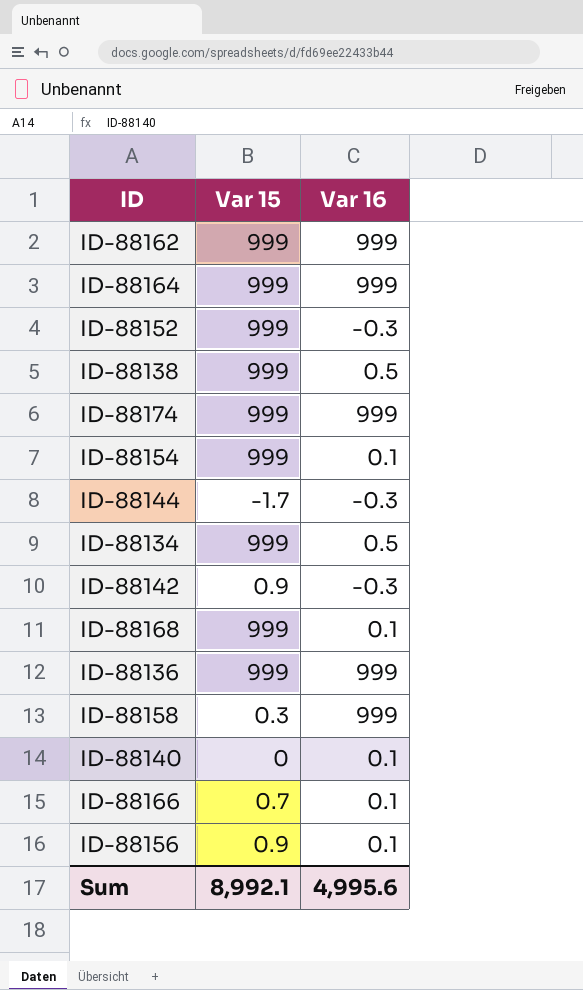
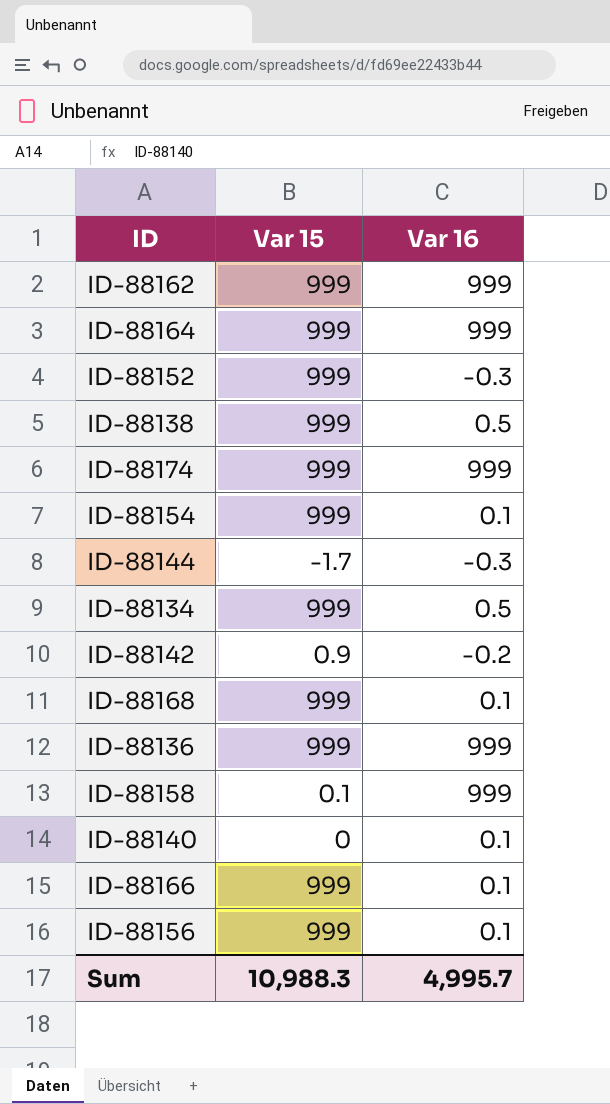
ID-88142 | Var 16: -0.3 -> -0.2
ID-88158 | Var 15: 0.3 -> 0.1
ID-88166 | Var 15: 0.7 -> 999
ID-88156 | Var 15: 0.9 -> 999
Sum | Var 15: 8,992.1 -> 10,988.3
Sum | Var 16: 4,995.6 -> 4,995.7

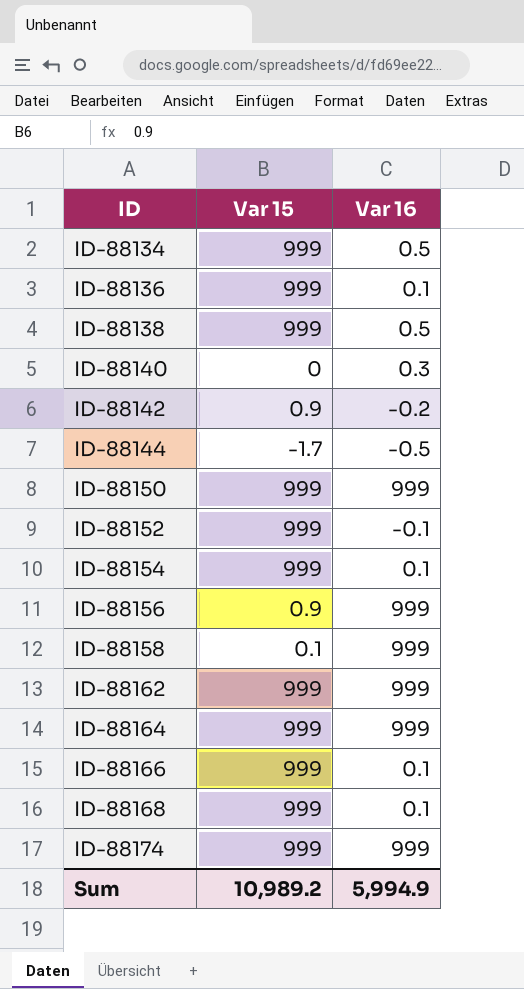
row order: none -> ID ascending
ID-88136 | Var 16: 999 -> 0.1
ID-88140 | Var 16: 0.1 -> 0.3
ID-88144 | Var 16: -0.3 -> -0.5
row ID-88150: none -> 999 | 999
ID-88152 | Var 16: -0.3 -> -0.1
ID-88156 | Var 15: 999 -> 0.9
ID-88156 | Var 16: 0.1 -> 999
Sum | Var 15: 10,988.3 -> 10,989.2
Sum | Var 16: 4,995.7 -> 5,994.9

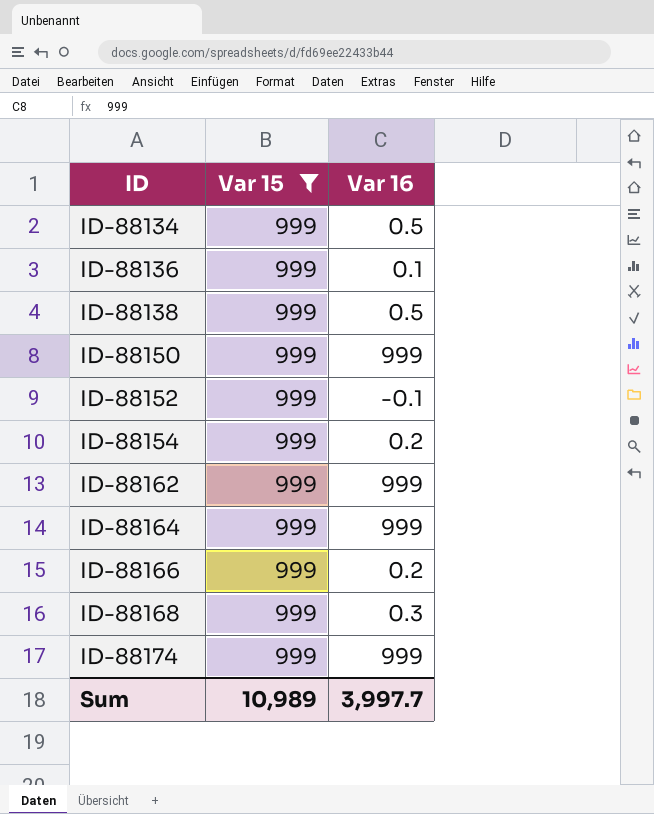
filter: none -> Var 15 = 999
ID-88154 | Var 16: 0.1 -> 0.2
ID-88166 | Var 16: 0.1 -> 0.2
ID-88168 | Var 16: 0.1 -> 0.3
Sum | Var 15: 10,989.2 -> 10,989
Sum | Var 16: 5,994.9 -> 3,997.7

